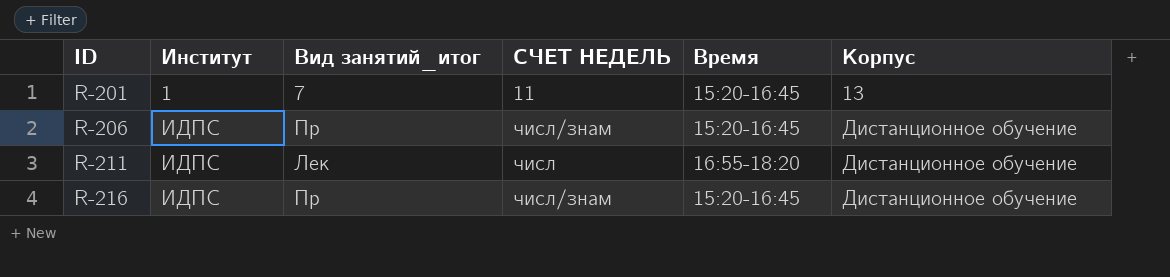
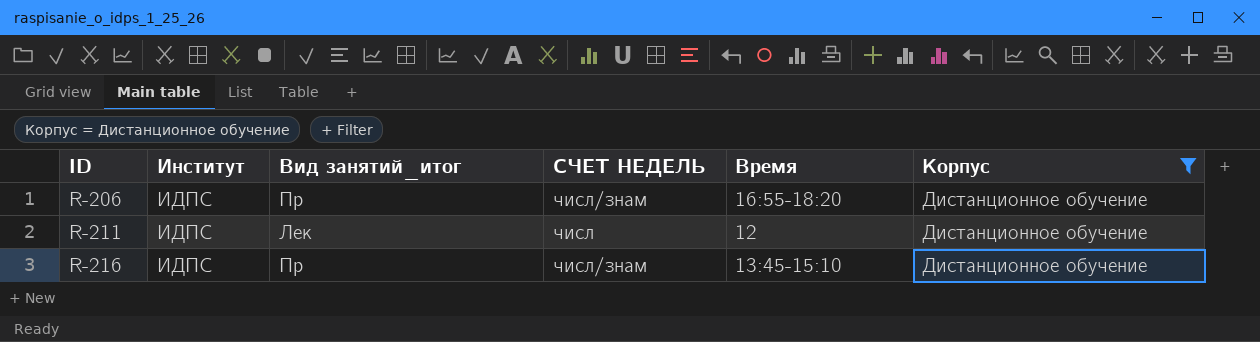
filter: none -> Корпус = Дистанционное обучение
R-206 | Время: 15:20-16:45 -> 16:55-18:20
R-211 | Время: 16:55-18:20 -> 12
R-216 | Время: 15:20-16:45 -> 13:45-15:10

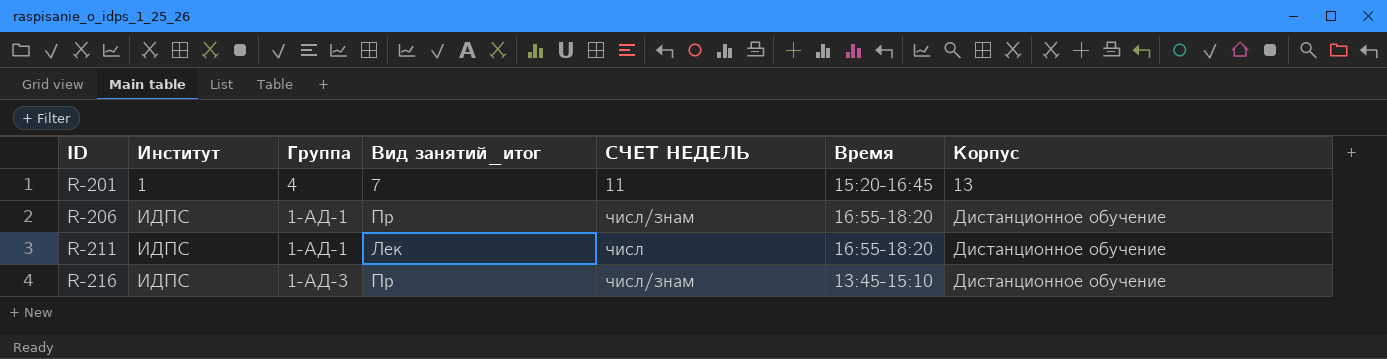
filter: Корпус = Дистанционное обучение -> none
column Группа | position: none -> 3
R-211 | Время: 12 -> 16:55-18:20

